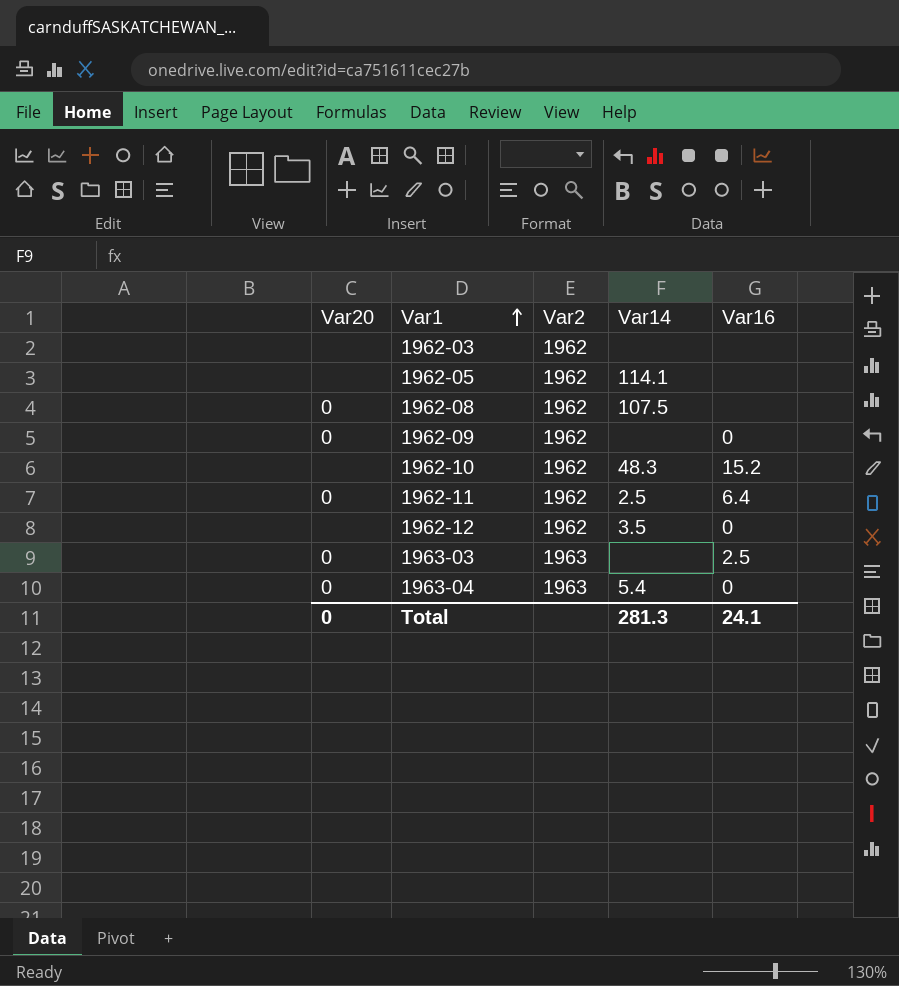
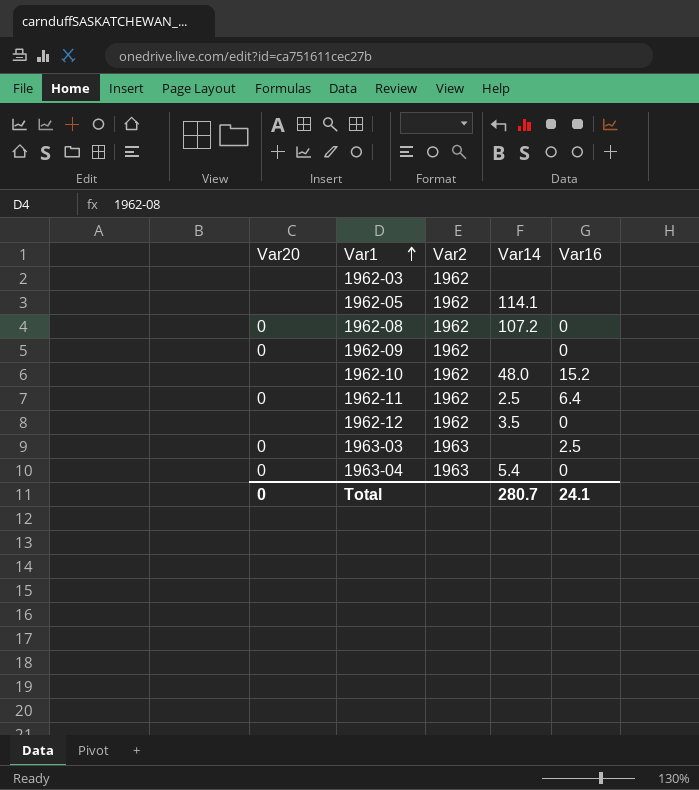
1962-08 | Var14: 107.5 -> 107.2
1962-08 | Var16: none -> 0
1962-10 | Var14: 48.3 -> 48.0
Total | Var14: 281.3 -> 280.7

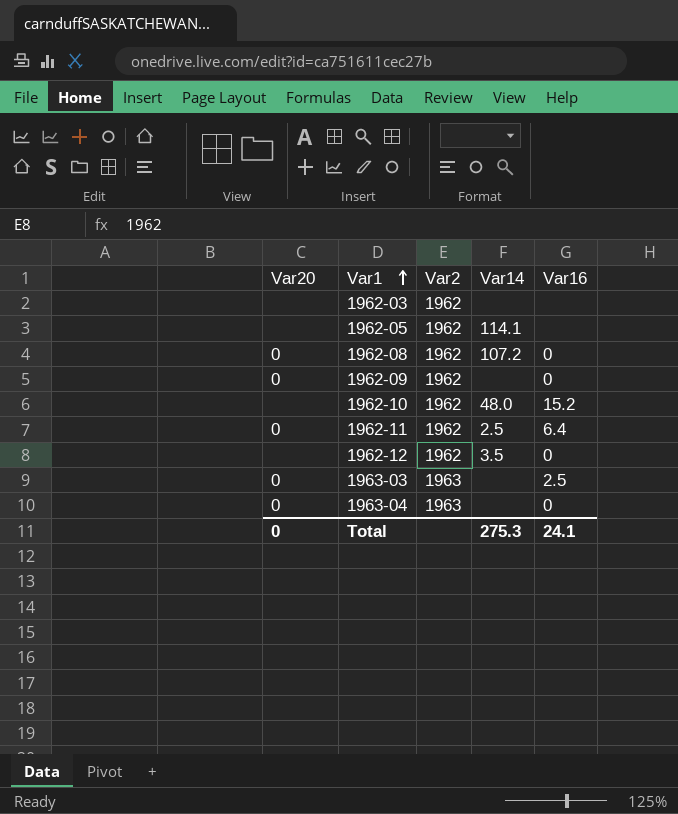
1963-04 | Var14: 5.4 -> none
Total | Var14: 280.7 -> 275.3

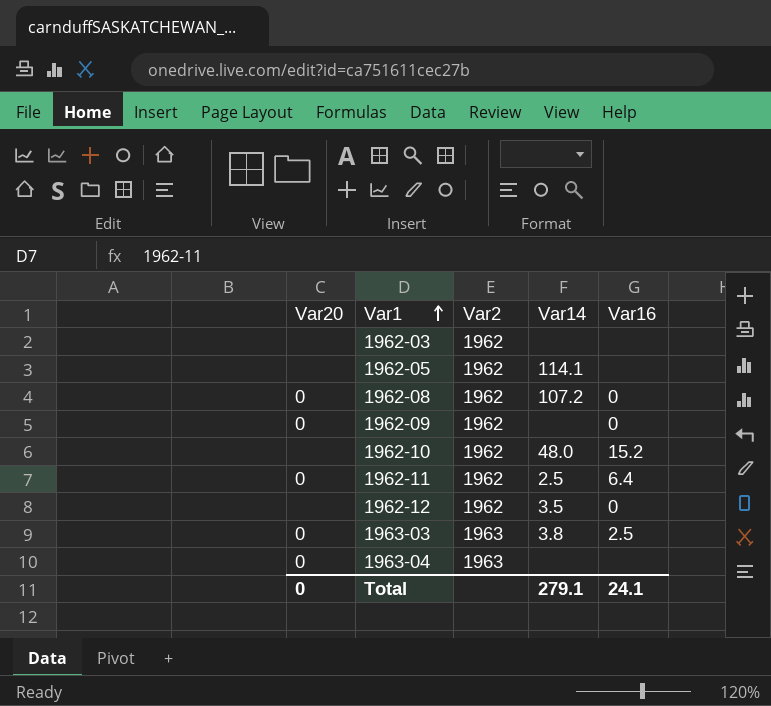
1963-03 | Var14: none -> 3.8
1963-04 | Var16: 0 -> none
Total | Var14: 275.3 -> 279.1

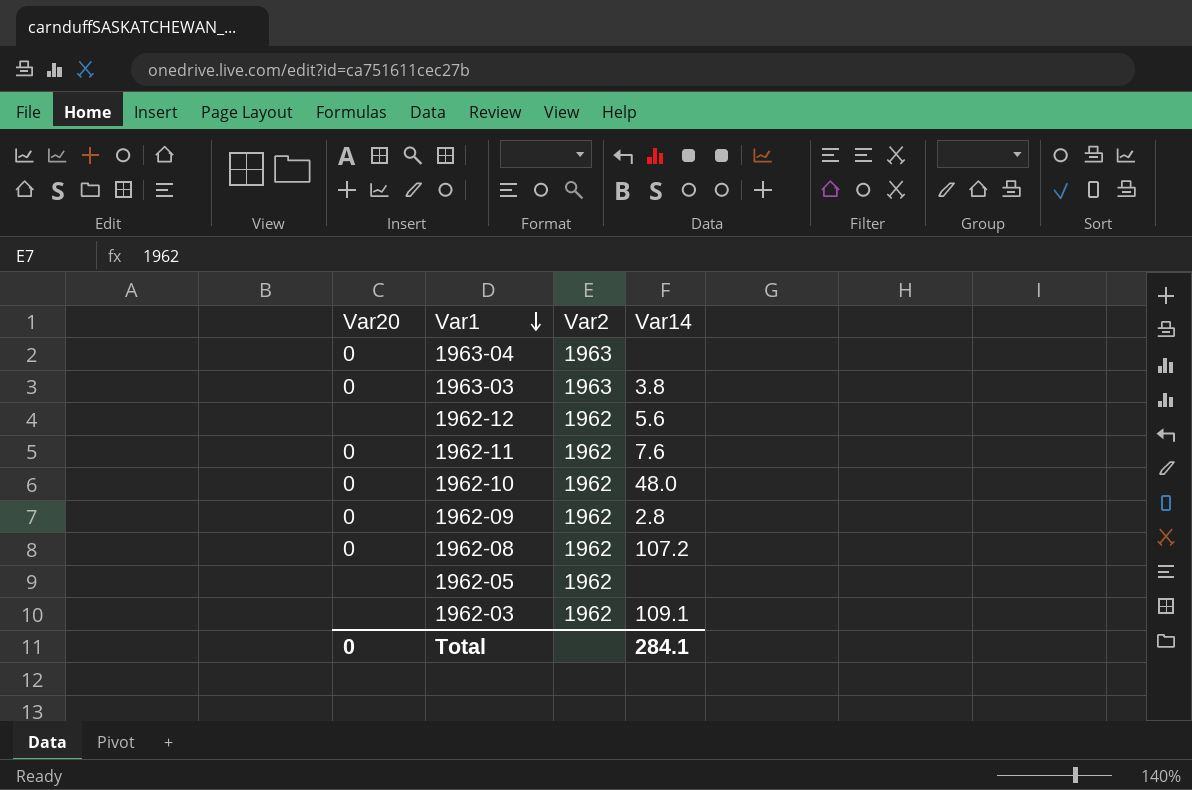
row order: Var1 ascending -> Var1 descending
column Var16 | position: 5 -> none
1962-12 | Var14: 3.5 -> 5.6
1962-11 | Var14: 2.5 -> 7.6
1962-10 | Var20: none -> 0
1962-09 | Var14: none -> 2.8
1962-05 | Var14: 114.1 -> none
1962-03 | Var14: none -> 109.1
Total | Var14: 279.1 -> 284.1

